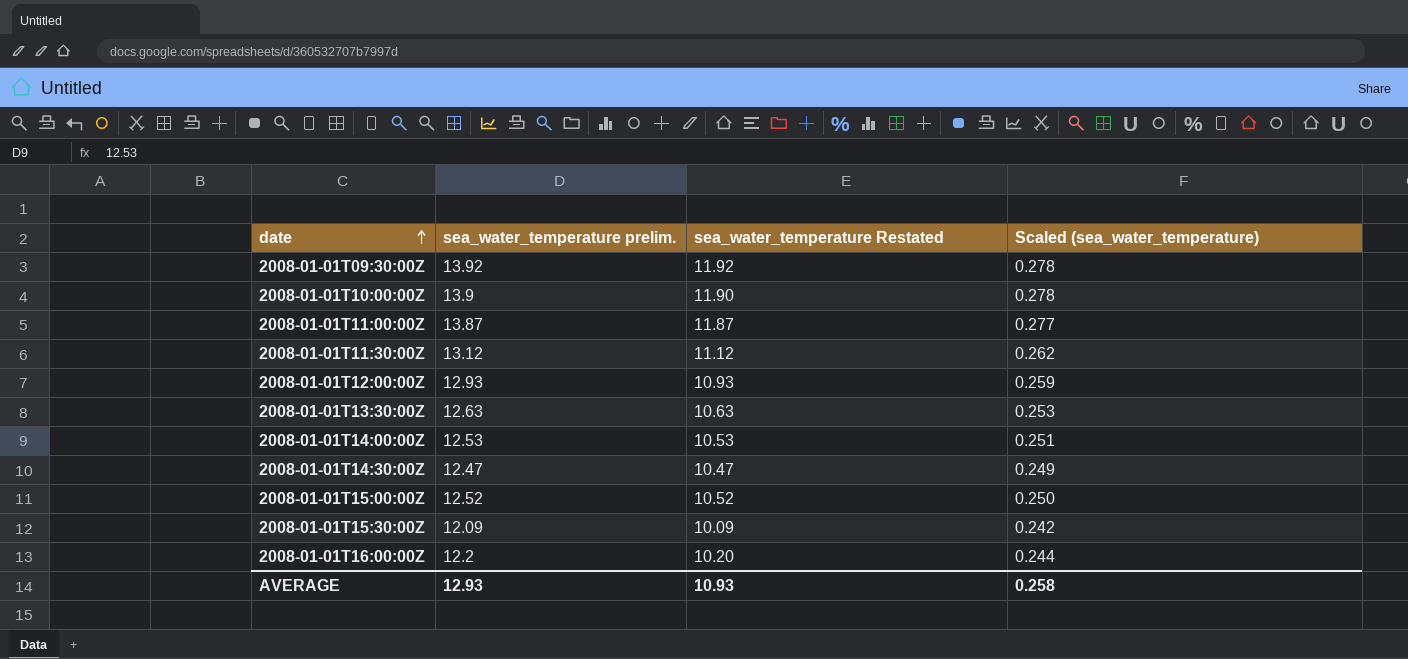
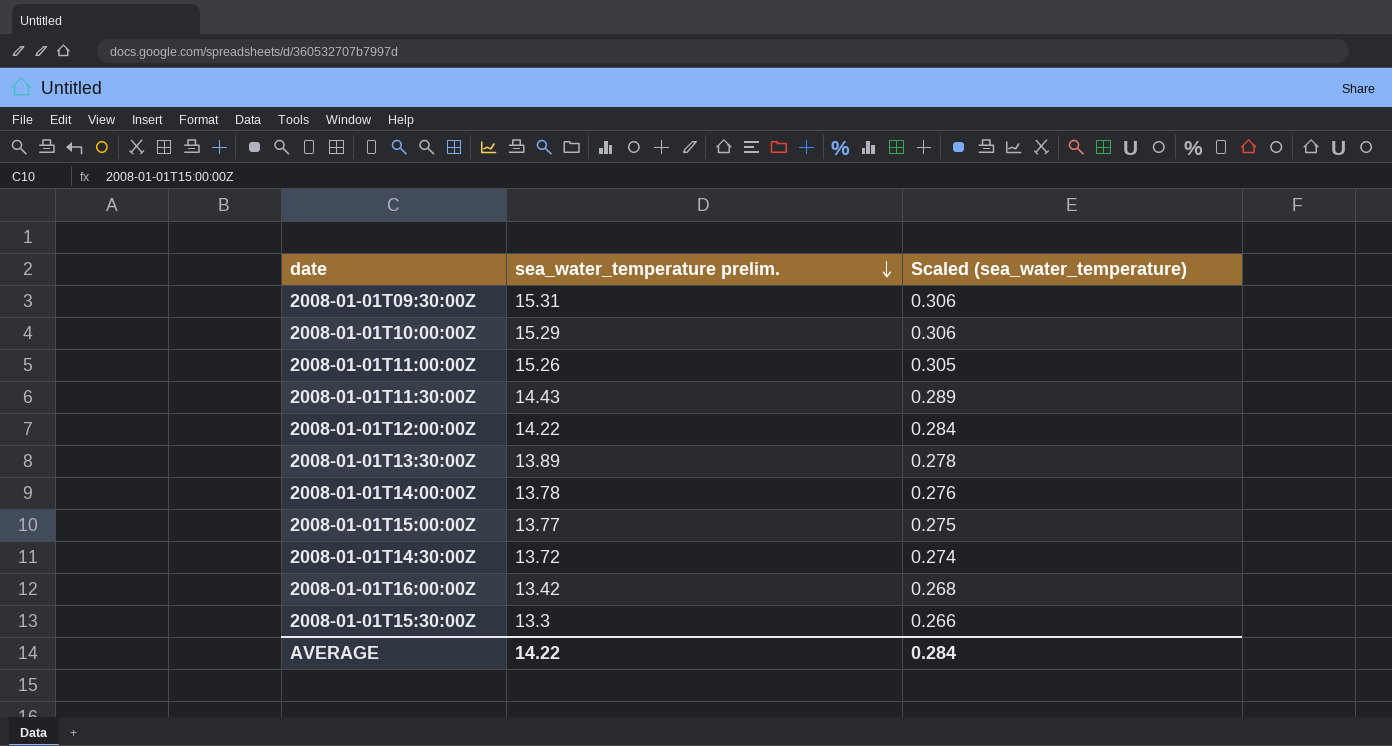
row order: date ascending -> sea_water_temperature prelim. descending
column sea_water_temperature Restated | formula: [sea_water_temperature prelim.] - 2 -> none
2008-01-01T09:30:00Z | sea_water_temperature prelim.: 13.92 -> 15.31
2008-01-01T09:30:00Z | Scaled (sea_water_temperature): 0.278 -> 0.306
2008-01-01T10:00:00Z | sea_water_temperature prelim.: 13.9 -> 15.29
2008-01-01T10:00:00Z | Scaled (sea_water_temperature): 0.278 -> 0.306
2008-01-01T11:00:00Z | sea_water_temperature prelim.: 13.87 -> 15.26
2008-01-01T11:00:00Z | Scaled (sea_water_temperature): 0.277 -> 0.305
2008-01-01T11:30:00Z | sea_water_temperature prelim.: 13.12 -> 14.43
2008-01-01T11:30:00Z | Scaled (sea_water_temperature): 0.262 -> 0.289
2008-01-01T12:00:00Z | sea_water_temperature prelim.: 12.93 -> 14.22
2008-01-01T12:00:00Z | Scaled (sea_water_temperature): 0.259 -> 0.284
2008-01-01T13:30:00Z | sea_water_temperature prelim.: 12.63 -> 13.89
2008-01-01T13:30:00Z | Scaled (sea_water_temperature): 0.253 -> 0.278
2008-01-01T14:00:00Z | sea_water_temperature prelim.: 12.53 -> 13.78
2008-01-01T14:00:00Z | Scaled (sea_water_temperature): 0.251 -> 0.276
2008-01-01T15:00:00Z | sea_water_temperature prelim.: 12.52 -> 13.77
2008-01-01T15:00:00Z | Scaled (sea_water_temperature): 0.250 -> 0.275
2008-01-01T14:30:00Z | sea_water_temperature prelim.: 12.47 -> 13.72
2008-01-01T14:30:00Z | Scaled (sea_water_temperature): 0.249 -> 0.274
2008-01-01T16:00:00Z | sea_water_temperature prelim.: 12.2 -> 13.42
2008-01-01T16:00:00Z | Scaled (sea_water_temperature): 0.244 -> 0.268
2008-01-01T15:30:00Z | sea_water_temperature prelim.: 12.09 -> 13.3
2008-01-01T15:30:00Z | Scaled (sea_water_temperature): 0.242 -> 0.266
AVERAGE | sea_water_temperature prelim.: 12.93 -> 14.22
AVERAGE | Scaled (sea_water_temperature): 0.258 -> 0.284

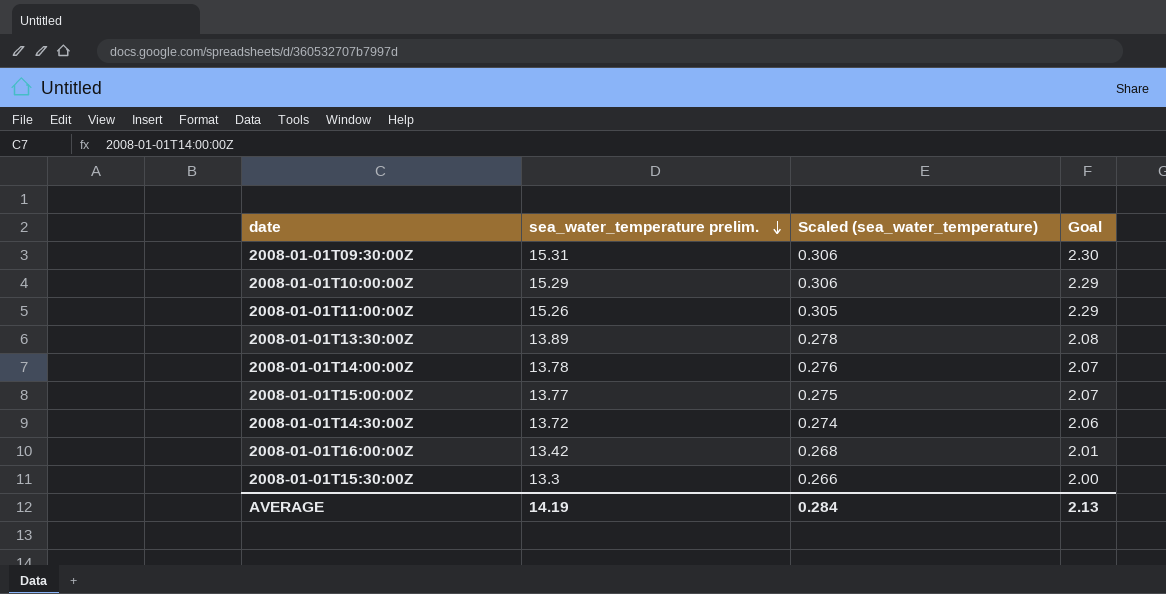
column Goal | formula: none -> [sea_water_temperature prelim.] * 0.15
row 2008-01-01T11:30:00Z: 14.43 | 0.289 -> none
row 2008-01-01T12:00:00Z: 14.22 | 0.284 -> none
AVERAGE | sea_water_temperature prelim.: 14.22 -> 14.19

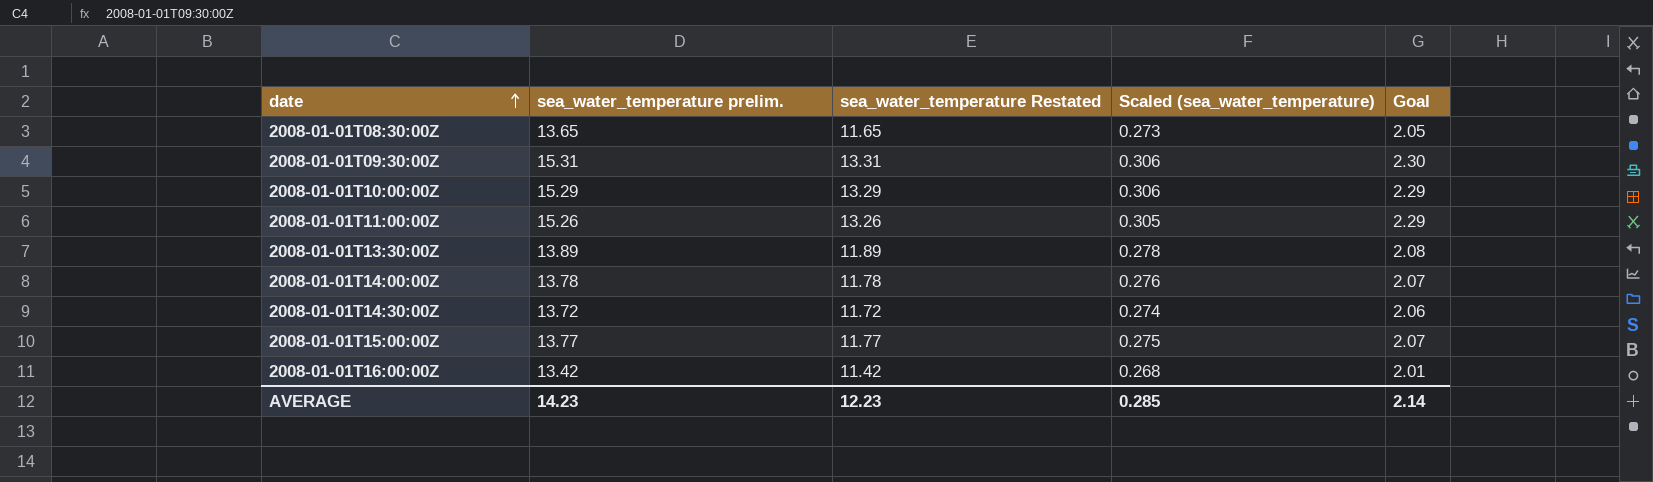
row order: sea_water_temperature prelim. descending -> date ascending
column sea_water_temperature Restated | formula: none -> [sea_water_temperature prelim.] - 2
row 2008-01-01T15:30:00Z: 13.3 | 0.266 | 2.00 -> none
row 2008-01-01T08:30:00Z: none -> 13.65 | 11.65 | 0.273 | 2.05
AVERAGE | sea_water_temperature prelim.: 14.19 -> 14.23
AVERAGE | Scaled (sea_water_temperature): 0.284 -> 0.285
AVERAGE | Goal: 2.13 -> 2.14

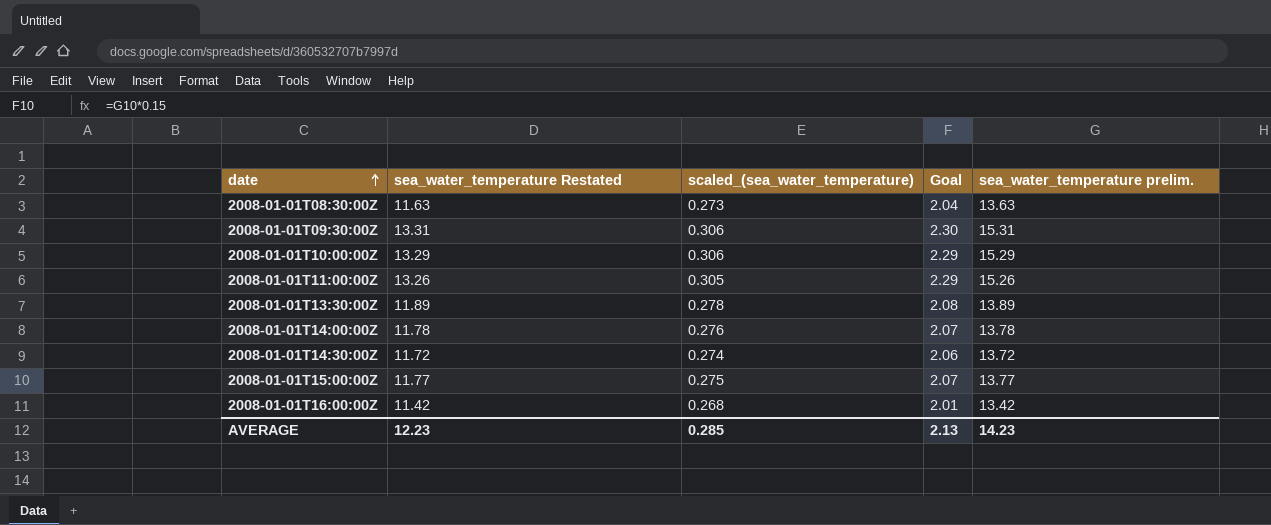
column name: Scaled (sea_water_temperature) -> scaled_(sea_water_temperature)
column sea_water_temperature prelim. | position: 2 -> 5
2008-01-01T08:30:00Z | sea_water_temperature Restated: 11.65 -> 11.63
2008-01-01T08:30:00Z | Goal: 2.05 -> 2.04
2008-01-01T08:30:00Z | sea_water_temperature prelim.: 13.65 -> 13.63
AVERAGE | Goal: 2.14 -> 2.13

